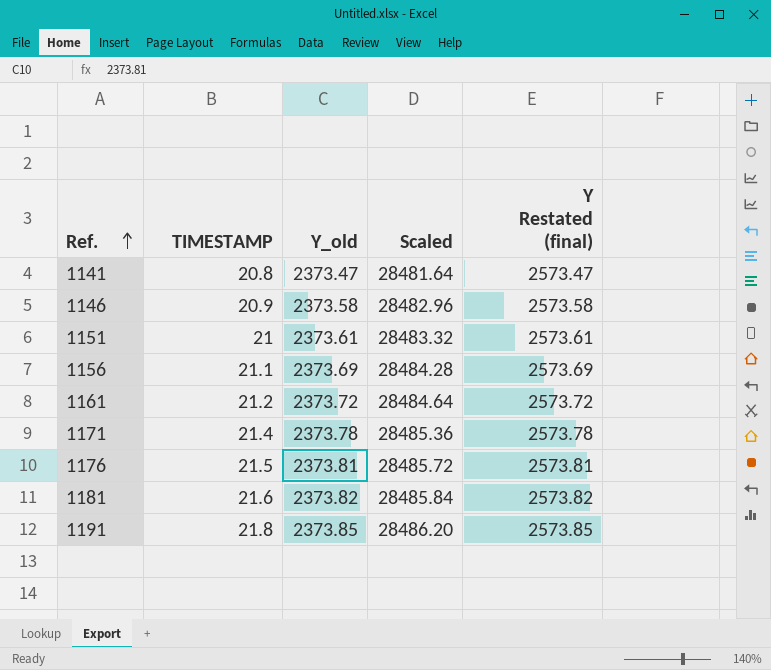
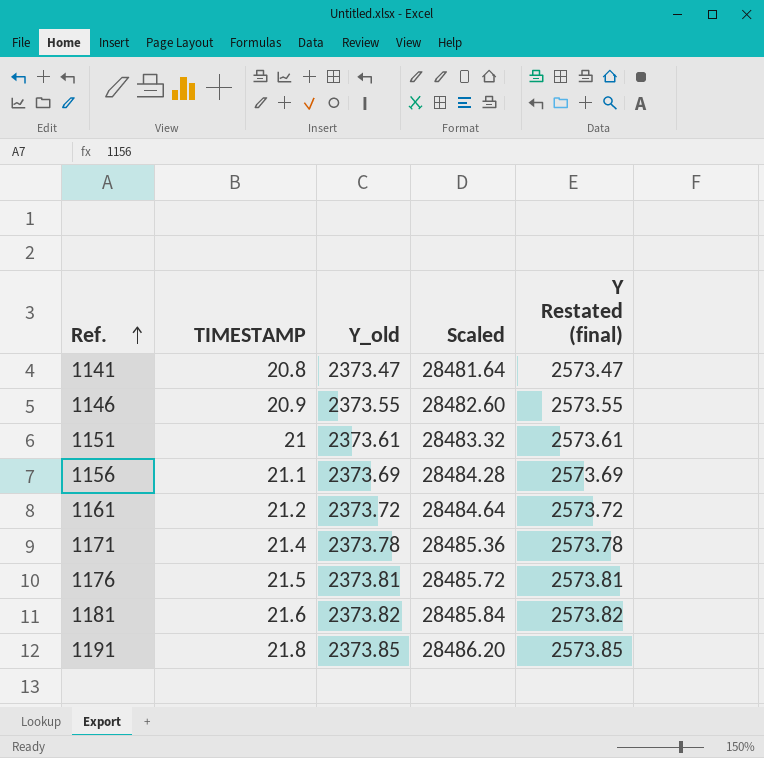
1146 | Y_old: 2373.58 -> 2373.55
1146 | Scaled: 28482.96 -> 28482.60
1146 | Y Restated (final): 2573.58 -> 2573.55

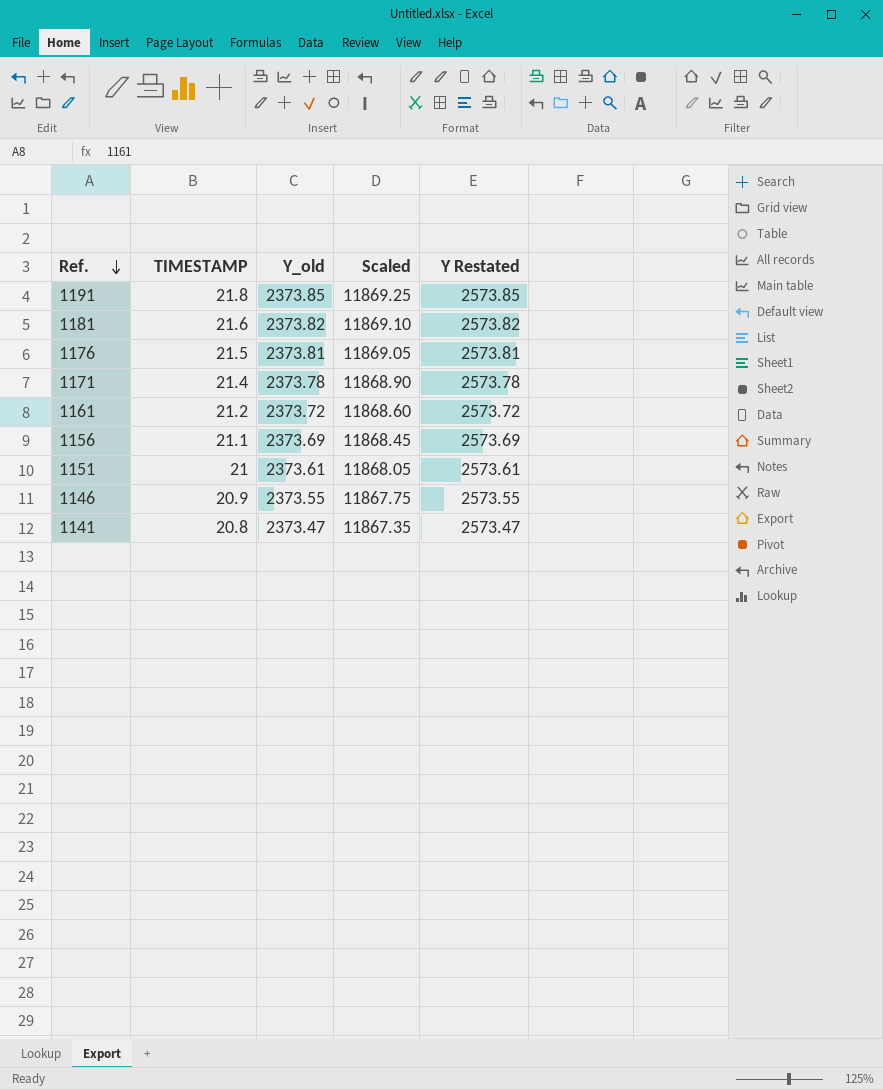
row order: Ref. ascending -> Ref. descending
column Scaled | formula: [Y_old] * 12 -> [Y_old] * 5
column name: Y Restated (final) -> Y Restated

